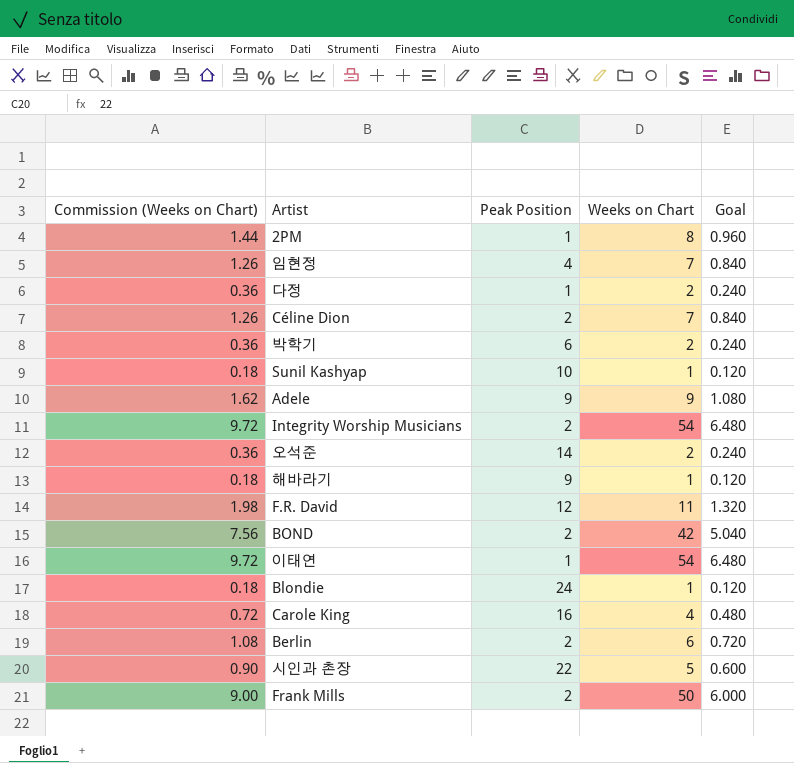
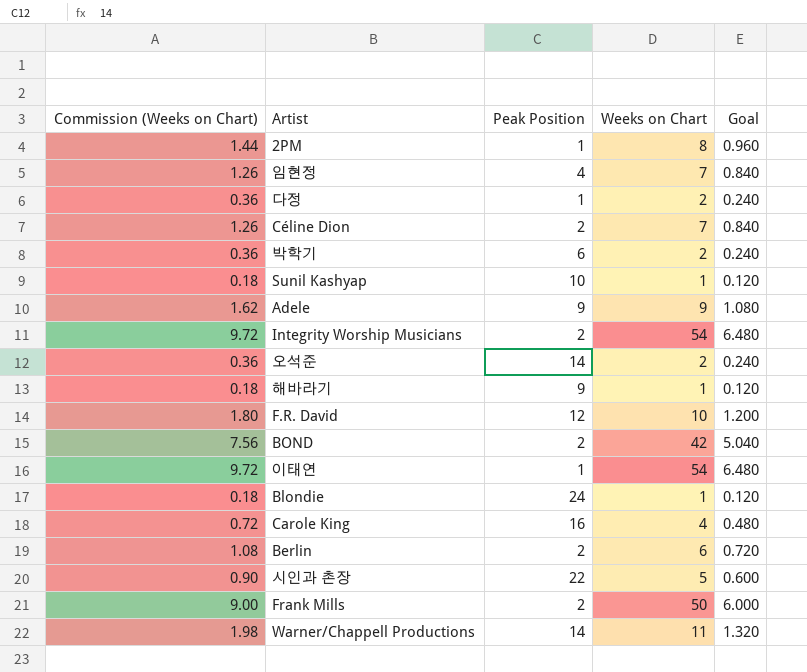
F.R. David | Commission (Weeks on Chart): 1.98 -> 1.80
F.R. David | Weeks on Chart: 11 -> 10
F.R. David | Goal: 1.320 -> 1.200
row Warner/Chappell Productions: none -> 1.98 | 14 | 11 | 1.320

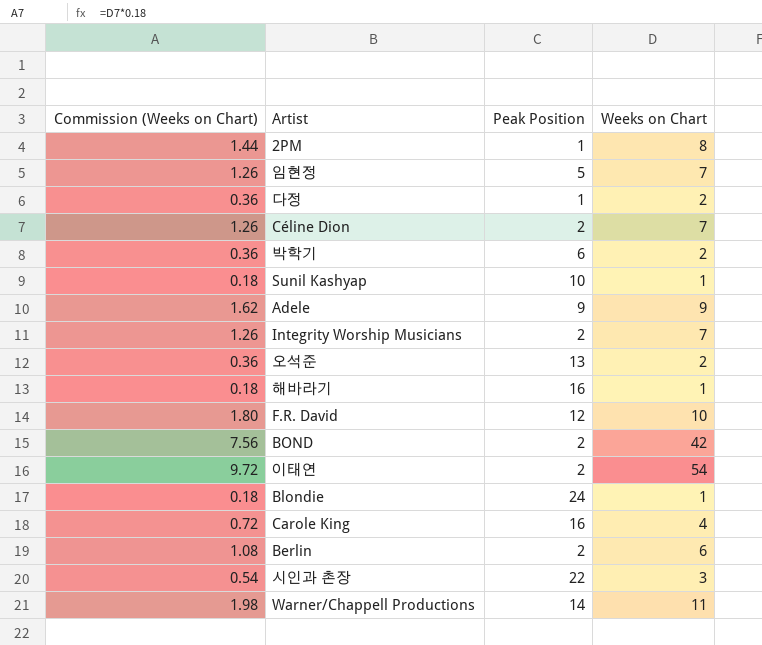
column Goal | formula: [Weeks on Chart] * 0.12 -> none
row Frank Mills: 9.00 | 2 | 50 | 6.000 -> none
임현정 | Peak Position: 4 -> 5
Integrity Worship Musicians | Commission (Weeks on Chart): 9.72 -> 1.26
Integrity Worship Musicians | Weeks on Chart: 54 -> 7
오석준 | Peak Position: 14 -> 13
해바라기 | Peak Position: 9 -> 16
이태연 | Peak Position: 1 -> 2
시인과 촌장 | Commission (Weeks on Chart): 0.90 -> 0.54
시인과 촌장 | Weeks on Chart: 5 -> 3

